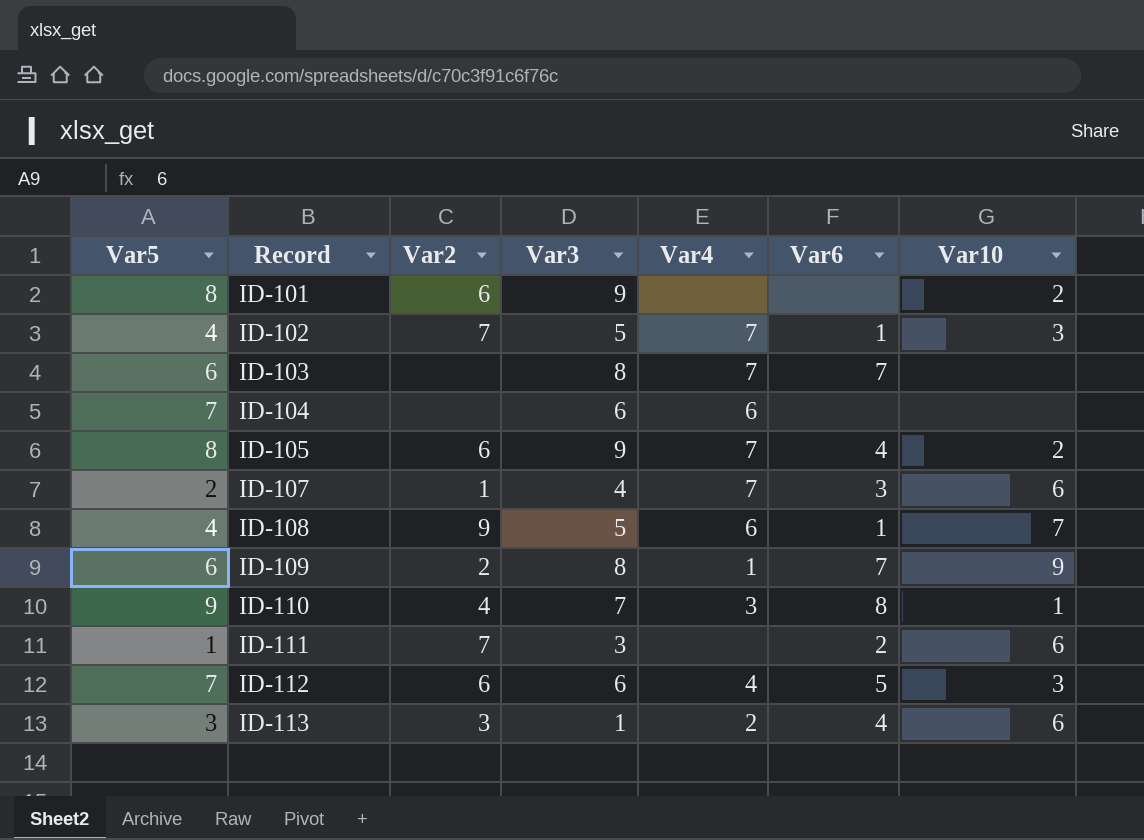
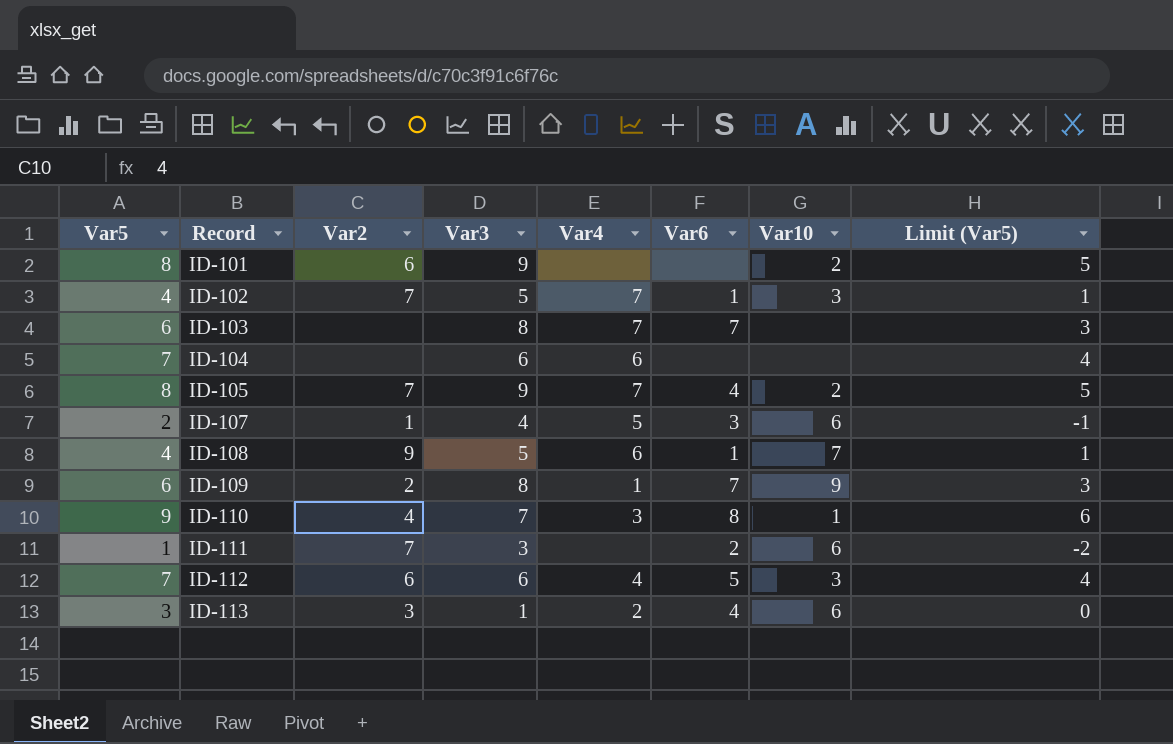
column Limit (Var5) | formula: none -> [Var5] - 3
ID-105 | Var2: 6 -> 7
ID-107 | Var4: 7 -> 5

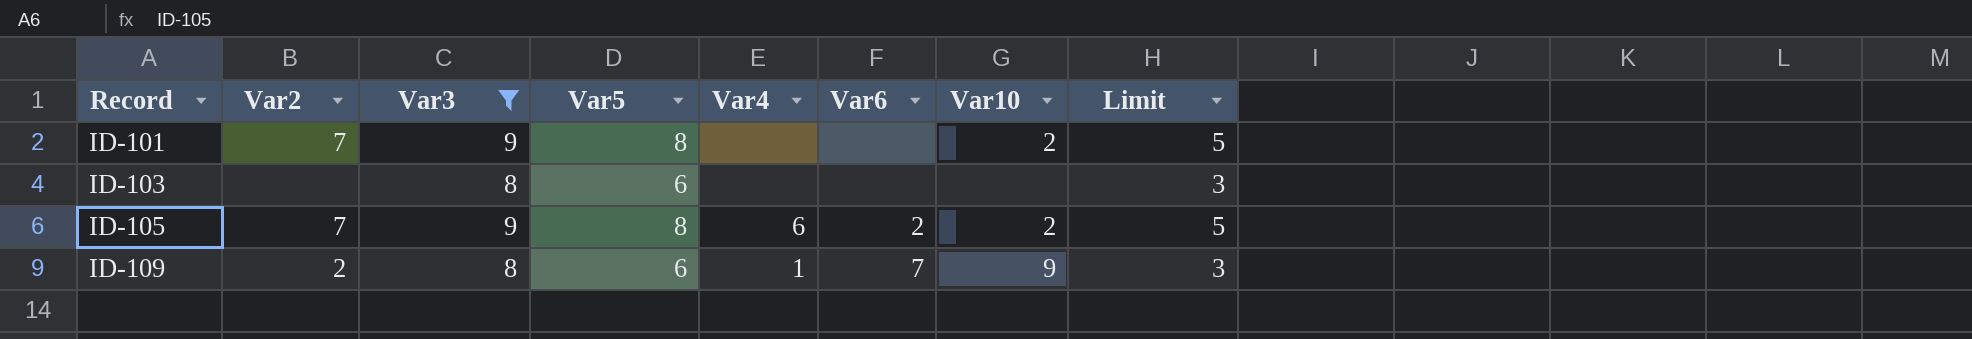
filter: none -> Var3 >= 8
column Var5 | position: 1 -> 4
column name: Limit (Var5) -> Limit
ID-101 | Var2: 6 -> 7
ID-103 | Var4: 7 -> none
ID-103 | Var6: 7 -> none
ID-105 | Var4: 7 -> 6
ID-105 | Var6: 4 -> 2

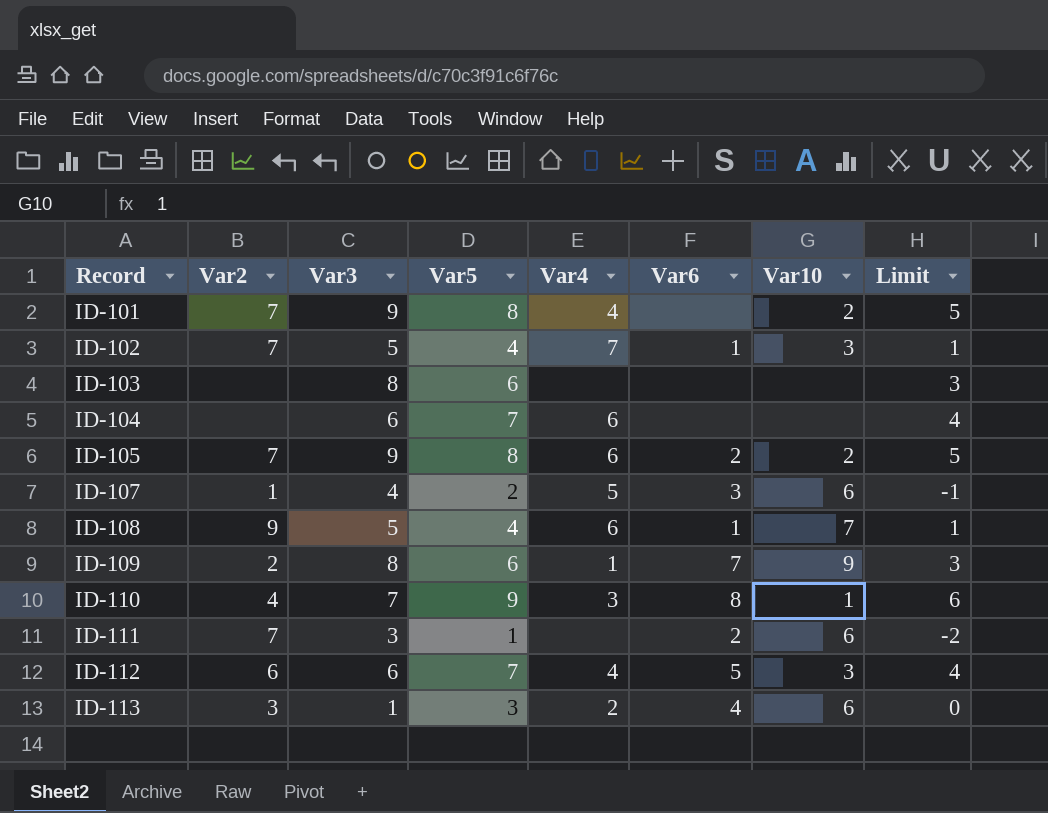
filter: Var3 >= 8 -> none
ID-101 | Var4: none -> 4

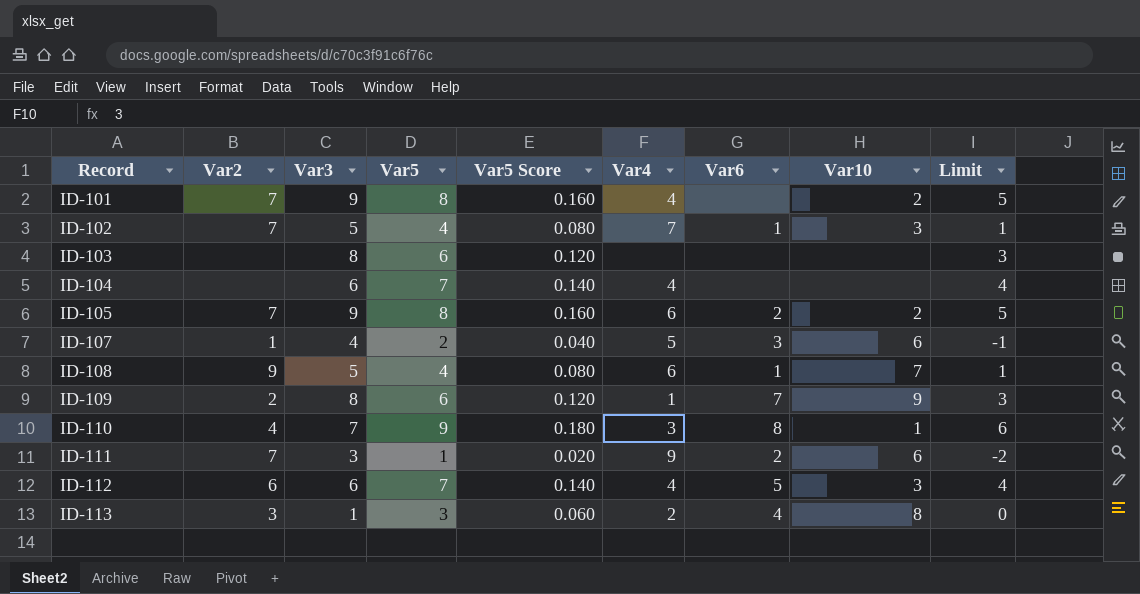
column Var5 Score | formula: none -> [Var5] * 0.02
ID-104 | Var4: 6 -> 4
ID-111 | Var4: none -> 9
ID-113 | Var10: 6 -> 8

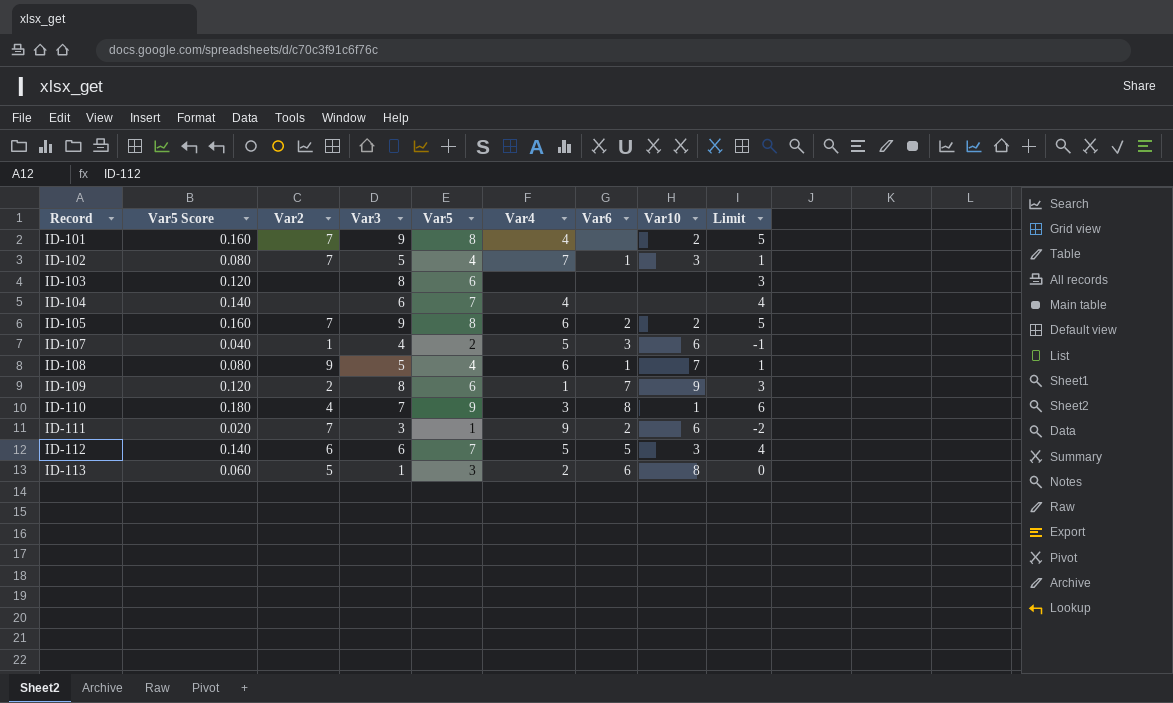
column Var5 Score | position: 5 -> 2
ID-112 | Var4: 4 -> 5
ID-113 | Var2: 3 -> 5
ID-113 | Var6: 4 -> 6

